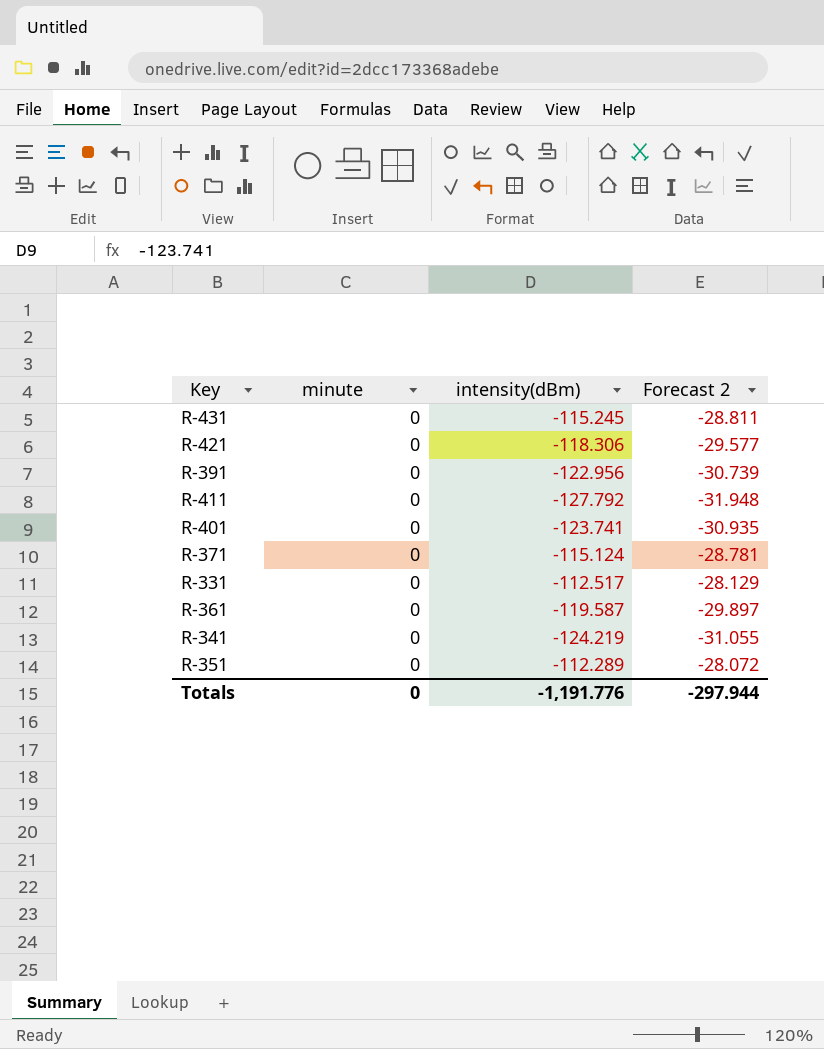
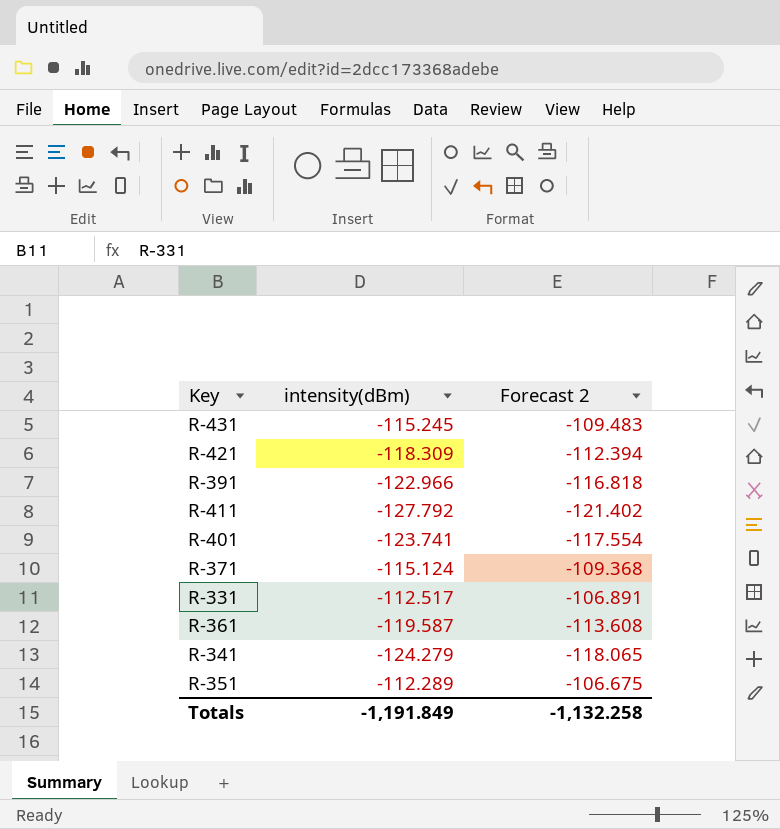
column minute | position: 2 -> none
column Forecast 2 | formula: [intensity(dBm)] * 0.25 -> [intensity(dBm)] * 0.95
R-421 | intensity(dBm): -118.306 -> -118.309
R-391 | intensity(dBm): -122.956 -> -122.966
R-341 | intensity(dBm): -124.219 -> -124.279
Totals | intensity(dBm): -1,191.776 -> -1,191.849
Totals | Forecast 2: -297.944 -> -1,132.258

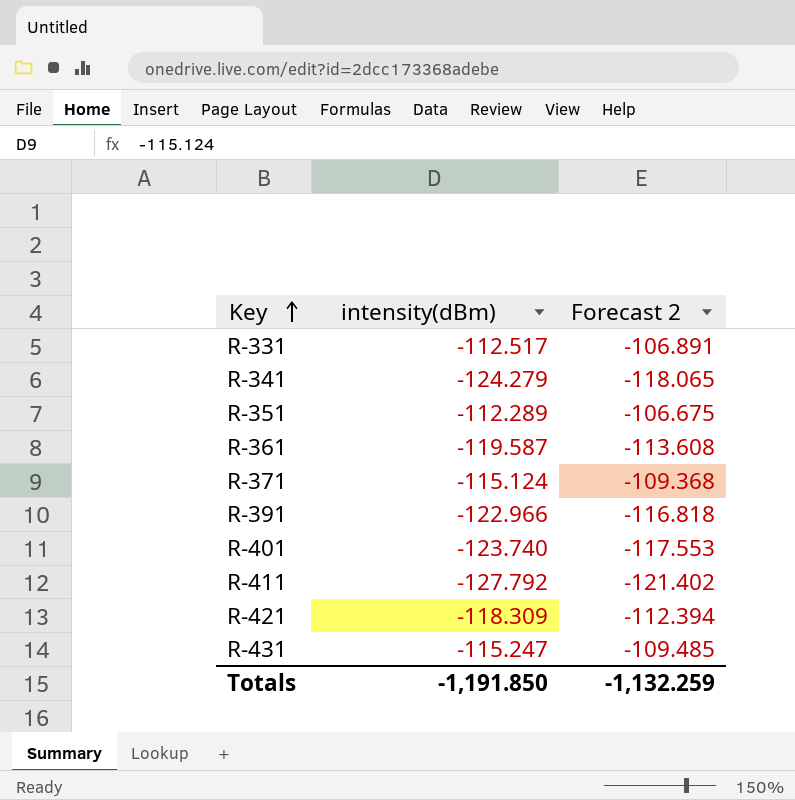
row order: none -> Key ascending
R-401 | intensity(dBm): -123.741 -> -123.740
R-401 | Forecast 2: -117.554 -> -117.553
R-431 | intensity(dBm): -115.245 -> -115.247
R-431 | Forecast 2: -109.483 -> -109.485
Totals | intensity(dBm): -1,191.849 -> -1,191.850
Totals | Forecast 2: -1,132.258 -> -1,132.259

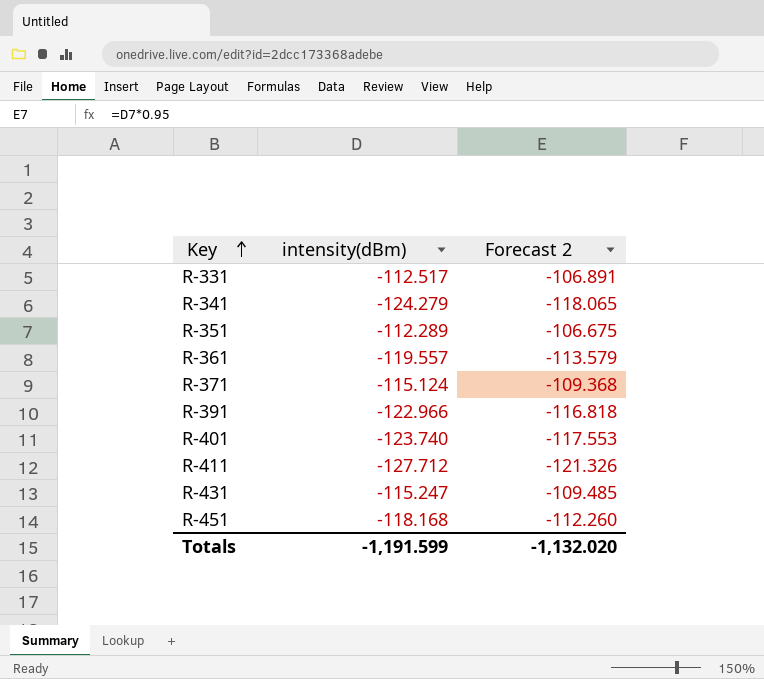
row R-421: -118.309 | -112.394 -> none
R-361 | intensity(dBm): -119.587 -> -119.557
R-361 | Forecast 2: -113.608 -> -113.579
R-411 | intensity(dBm): -127.792 -> -127.712
R-411 | Forecast 2: -121.402 -> -121.326
row R-451: none -> -118.168 | -112.260
Totals | intensity(dBm): -1,191.850 -> -1,191.599
Totals | Forecast 2: -1,132.259 -> -1,132.020

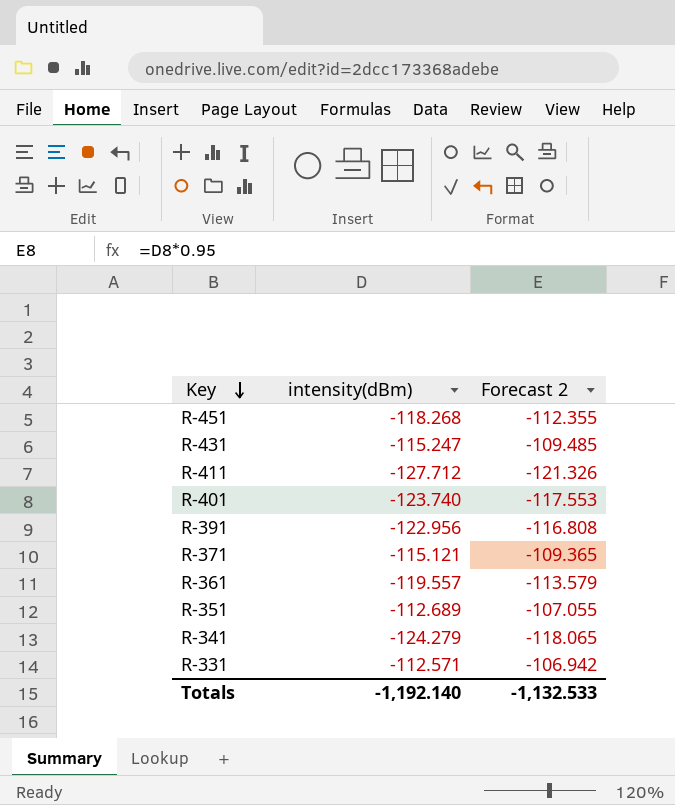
row order: Key ascending -> Key descending
R-451 | intensity(dBm): -118.168 -> -118.268
R-451 | Forecast 2: -112.260 -> -112.355
R-391 | intensity(dBm): -122.966 -> -122.956
R-391 | Forecast 2: -116.818 -> -116.808
R-371 | intensity(dBm): -115.124 -> -115.121
R-371 | Forecast 2: -109.368 -> -109.365
R-351 | intensity(dBm): -112.289 -> -112.689
R-351 | Forecast 2: -106.675 -> -107.055
R-331 | intensity(dBm): -112.517 -> -112.571
R-331 | Forecast 2: -106.891 -> -106.942
Totals | intensity(dBm): -1,191.599 -> -1,192.140
Totals | Forecast 2: -1,132.020 -> -1,132.533

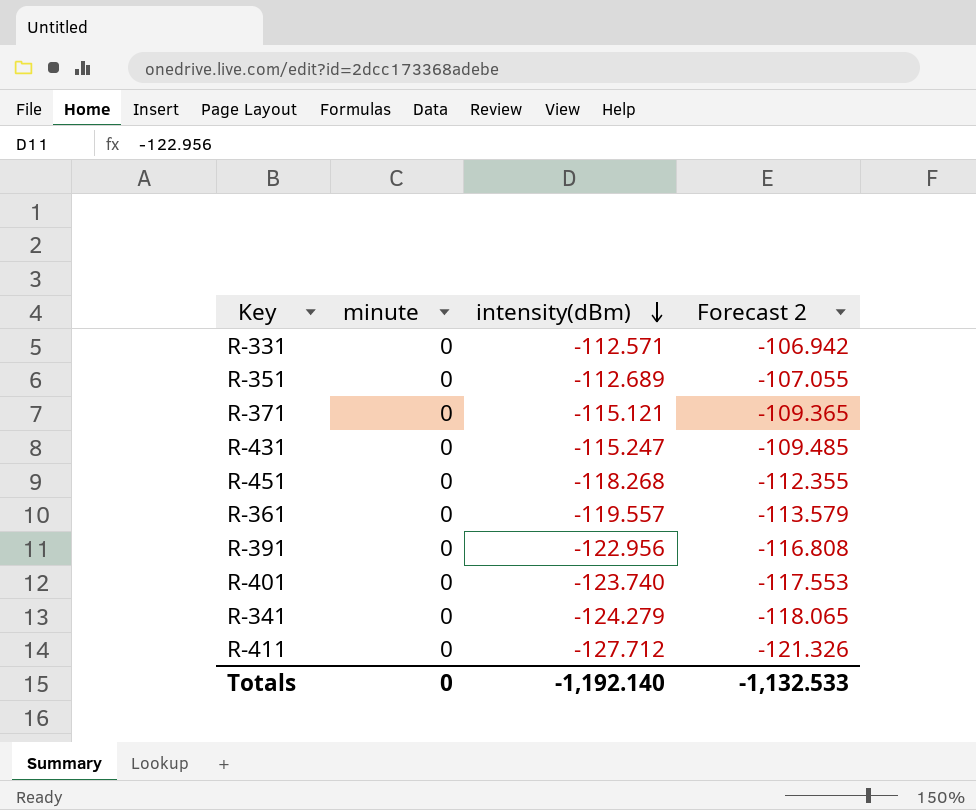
row order: Key descending -> intensity(dBm) descending
column minute | position: none -> 2

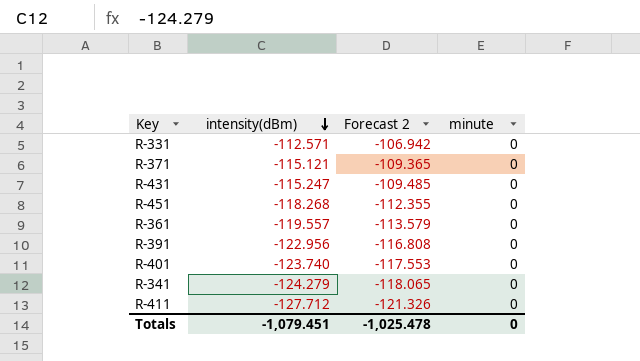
column minute | position: 2 -> 4
row R-351: 0 | -112.689 | -107.055 -> none
Totals | intensity(dBm): -1,192.140 -> -1,079.451
Totals | Forecast 2: -1,132.533 -> -1,025.478

